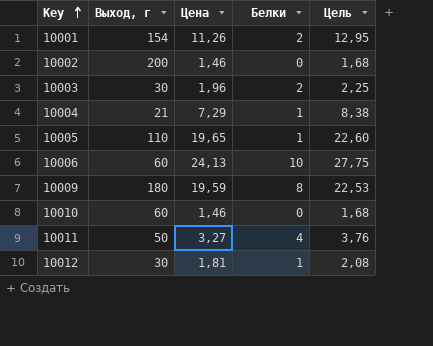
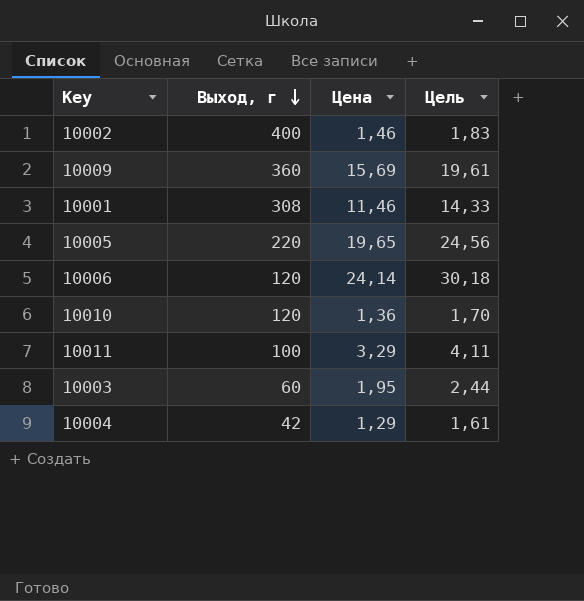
row order: Key ascending -> Выход, г descending
column Белки | position: 4 -> none
column Цель | formula: [Цена] * 1,15 -> [Цена] * 1,25
row 10012: 30 | 1,81 | 1 | 2,08 -> none
10002 | Выход, г: 200 -> 400
10009 | Выход, г: 180 -> 360
10009 | Цена: 19,59 -> 15,69
10001 | Выход, г: 154 -> 308
10001 | Цена: 11,26 -> 11,46
10005 | Выход, г: 110 -> 220
10006 | Выход, г: 60 -> 120
10006 | Цена: 24,13 -> 24,14
10010 | Выход, г: 60 -> 120
10010 | Цена: 1,46 -> 1,36
10011 | Выход, г: 50 -> 100
10011 | Цена: 3,27 -> 3,29
10003 | Выход, г: 30 -> 60
10003 | Цена: 1,96 -> 1,95
10004 | Выход, г: 21 -> 42
10004 | Цена: 7,29 -> 1,29

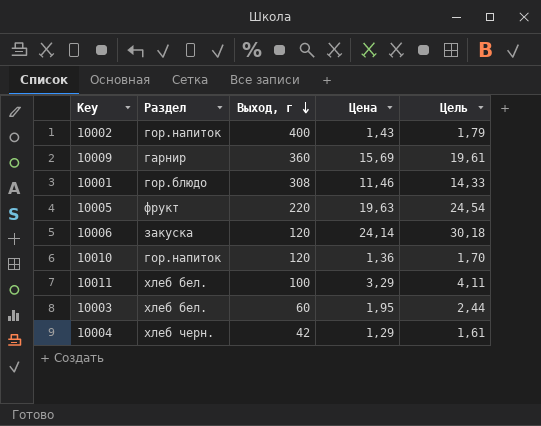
column Раздел | position: none -> 2
10002 | Цена: 1,46 -> 1,43
10002 | Цель: 1,83 -> 1,79
10005 | Цена: 19,65 -> 19,63
10005 | Цель: 24,56 -> 24,54

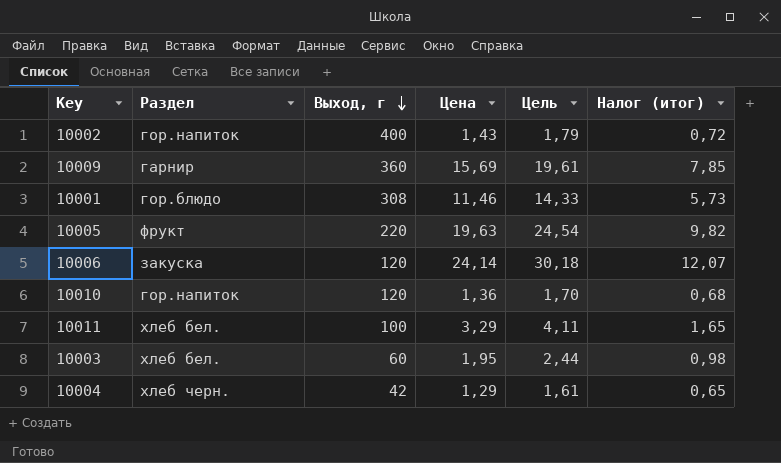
column Налог (итог) | formula: none -> [Цена] * 0,5

